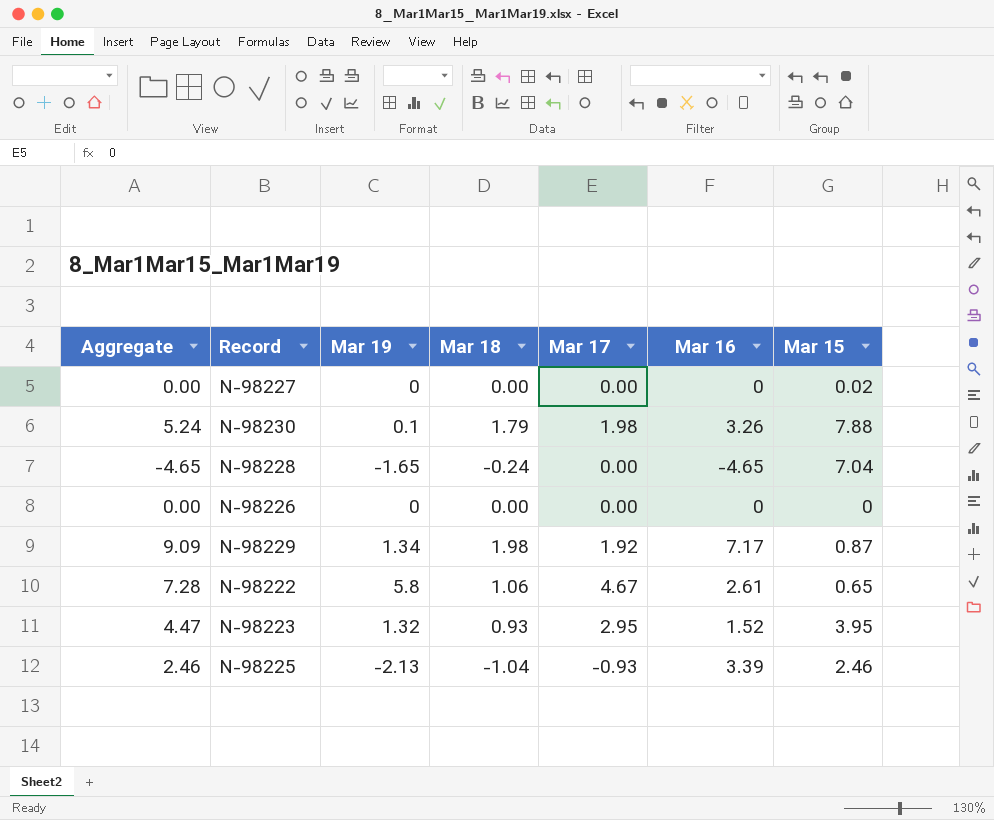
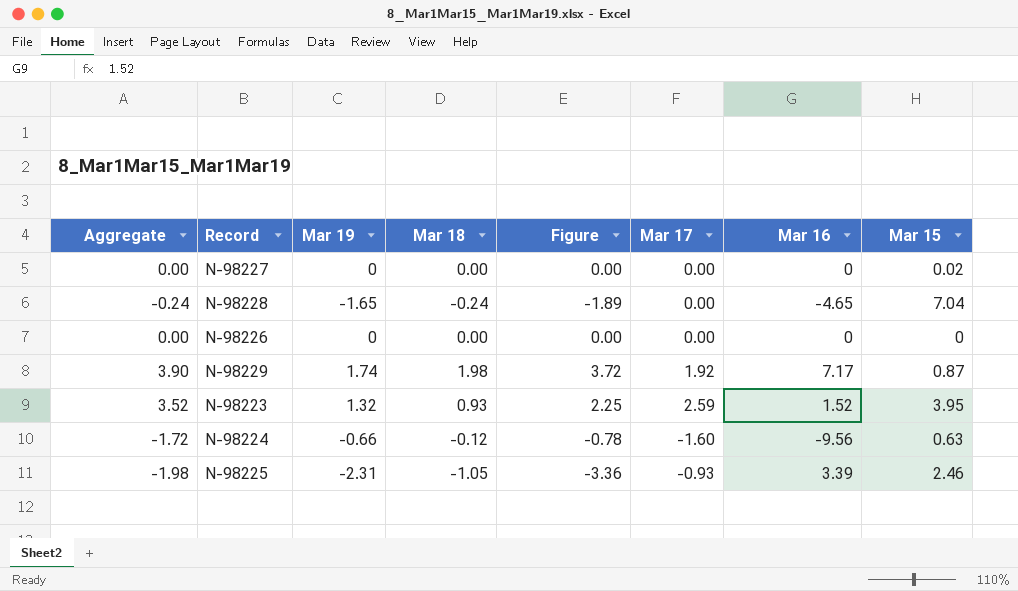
column Aggregate | formula: [Mar 17] + [Mar 16] -> [Mar 18] + [Mar 17]
column Figure | formula: none -> [Mar 19] + [Mar 18]
row N-98230: 5.24 | 0.1 | 1.79 | 1.98 | 3.26 | 7.88 -> none
row N-98222: 7.28 | 5.8 | 1.06 | 4.67 | 2.61 | 0.65 -> none
N-98229 | Mar 19: 1.34 -> 1.74
N-98223 | Mar 17: 2.95 -> 2.59
row N-98224: none -> -1.72 | -0.66 | -0.12 | -0.78 | -1.60 | -9.56 | 0.63
N-98225 | Mar 19: -2.13 -> -2.31
N-98225 | Mar 18: -1.04 -> -1.05

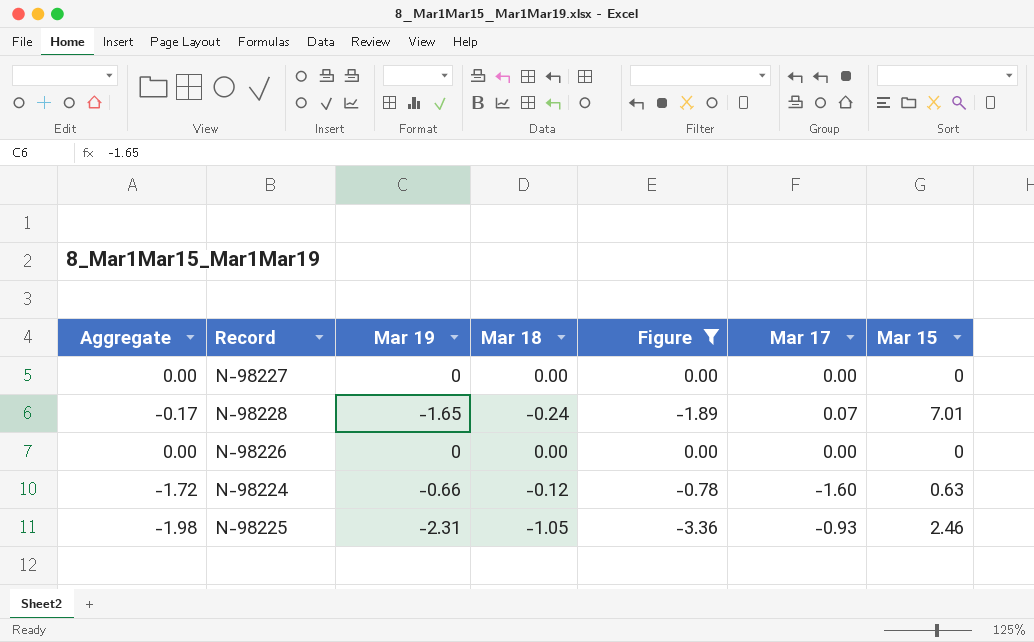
filter: none -> Figure <= 0.00
column Mar 16 | position: 7 -> none
N-98227 | Mar 15: 0.02 -> 0
N-98228 | Aggregate: -0.24 -> -0.17
N-98228 | Mar 17: 0.00 -> 0.07
N-98228 | Mar 15: 7.04 -> 7.01

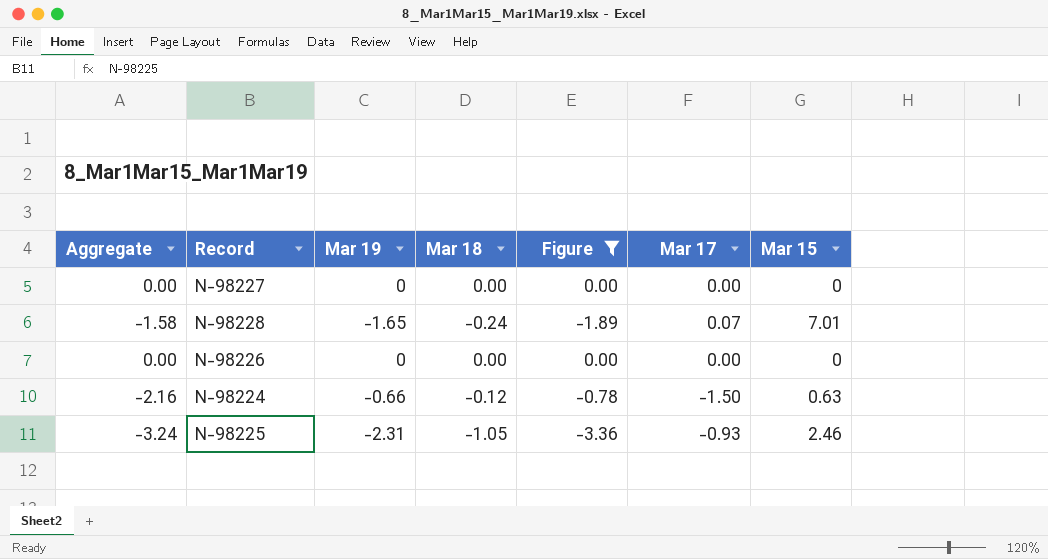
column Aggregate | formula: [Mar 18] + [Mar 17] -> [Mar 19] + [Mar 17]
N-98224 | Mar 17: -1.60 -> -1.50

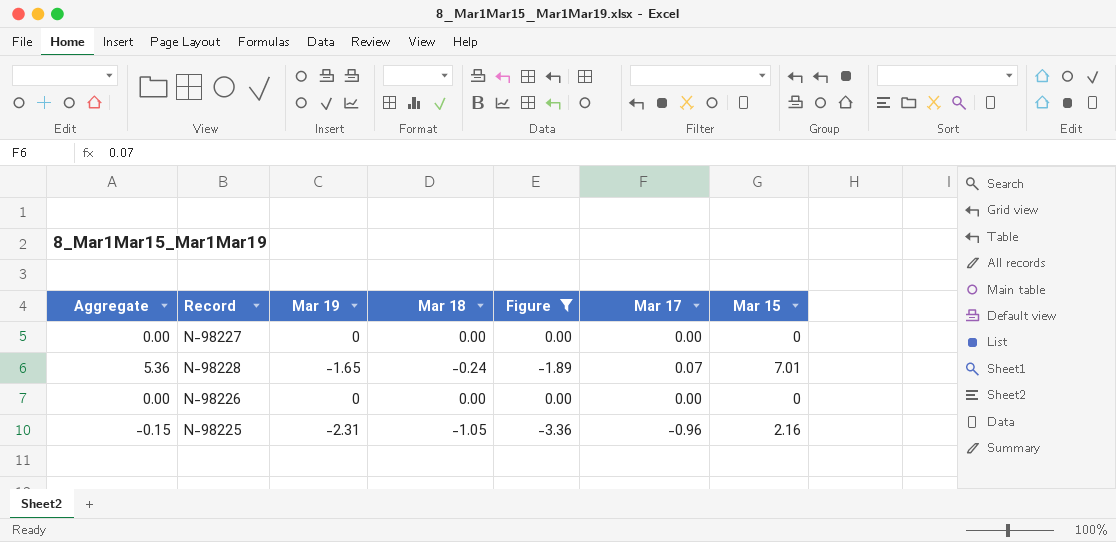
column Aggregate | formula: [Mar 19] + [Mar 17] -> [Mar 19] + [Mar 15]
row N-98224: -2.16 | -0.66 | -0.12 | -0.78 | -1.50 | 0.63 -> none
N-98225 | Mar 17: -0.93 -> -0.96
N-98225 | Mar 15: 2.46 -> 2.16

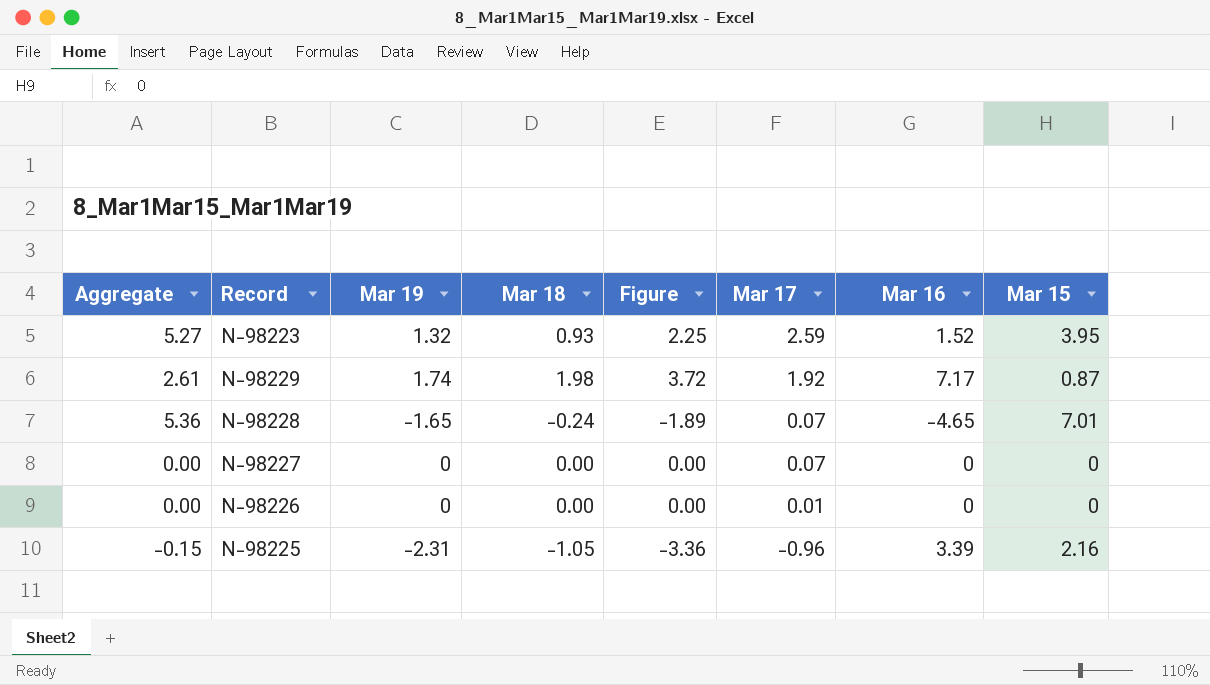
filter: Figure <= 0.00 -> none
row order: none -> Mar 17 descending
column Mar 16 | position: none -> 7
N-98227 | Mar 17: 0.00 -> 0.07
N-98226 | Mar 17: 0.00 -> 0.01

